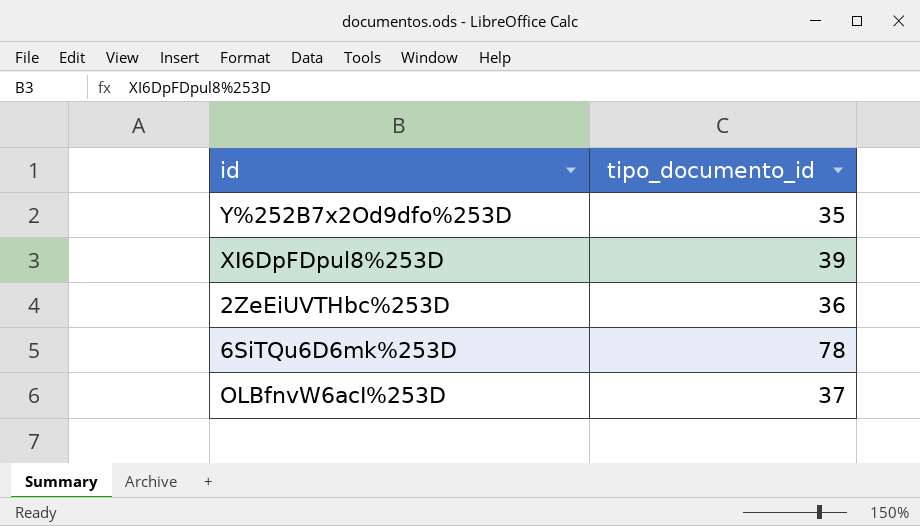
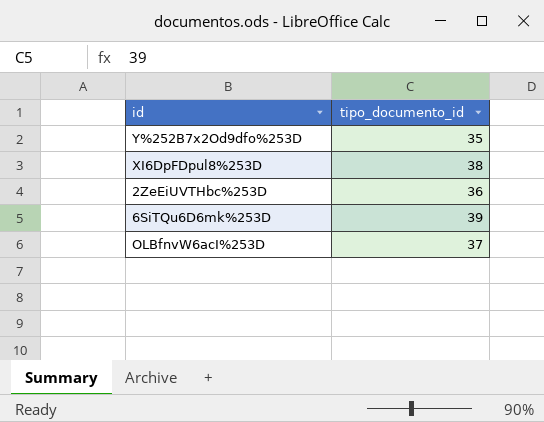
XI6DpFDpul8%253D | tipo_documento_id: 39 -> 38
6SiTQu6D6mk%253D | tipo_documento_id: 78 -> 39

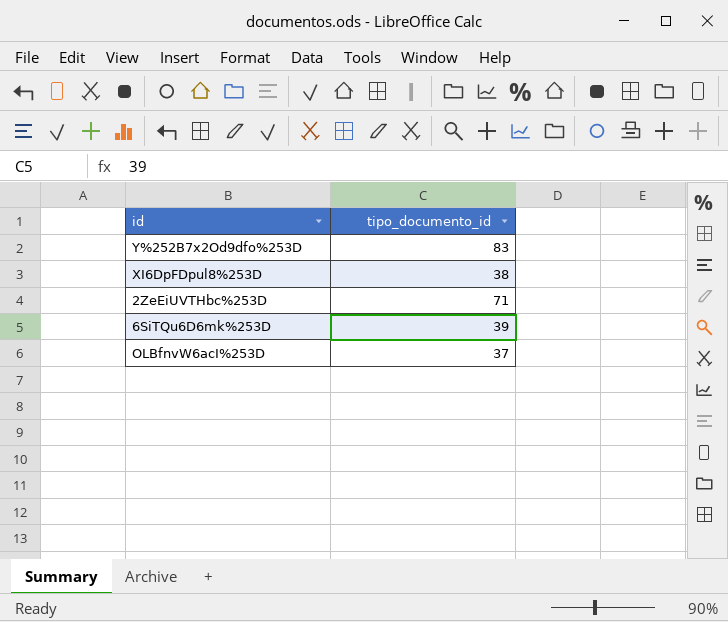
Y%252B7x2Od9dfo%253D | tipo_documento_id: 35 -> 83
2ZeEiUVTHbc%253D | tipo_documento_id: 36 -> 71

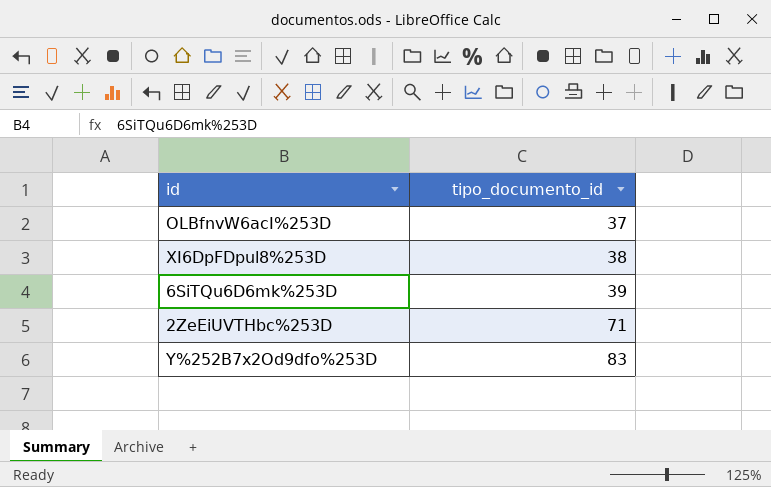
row order: none -> tipo_documento_id ascending

